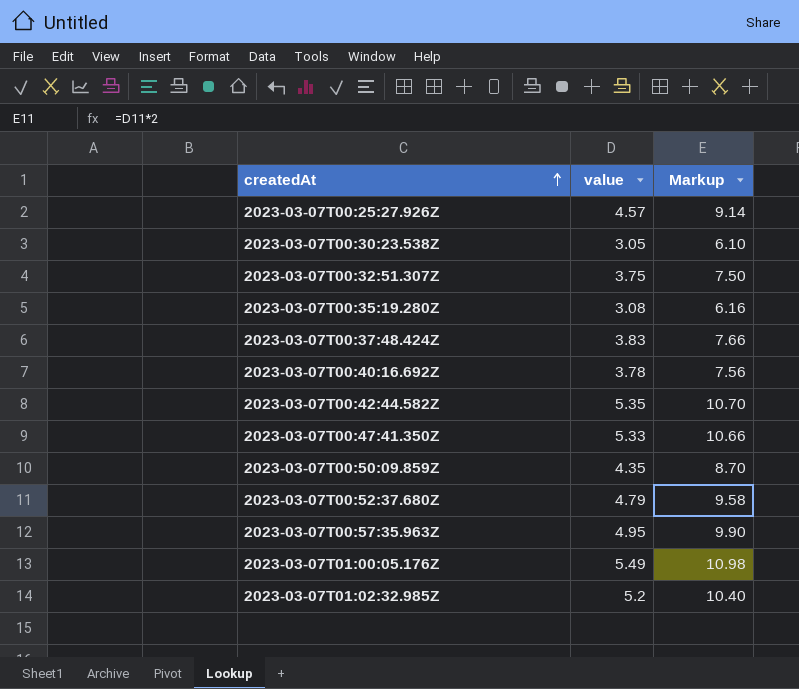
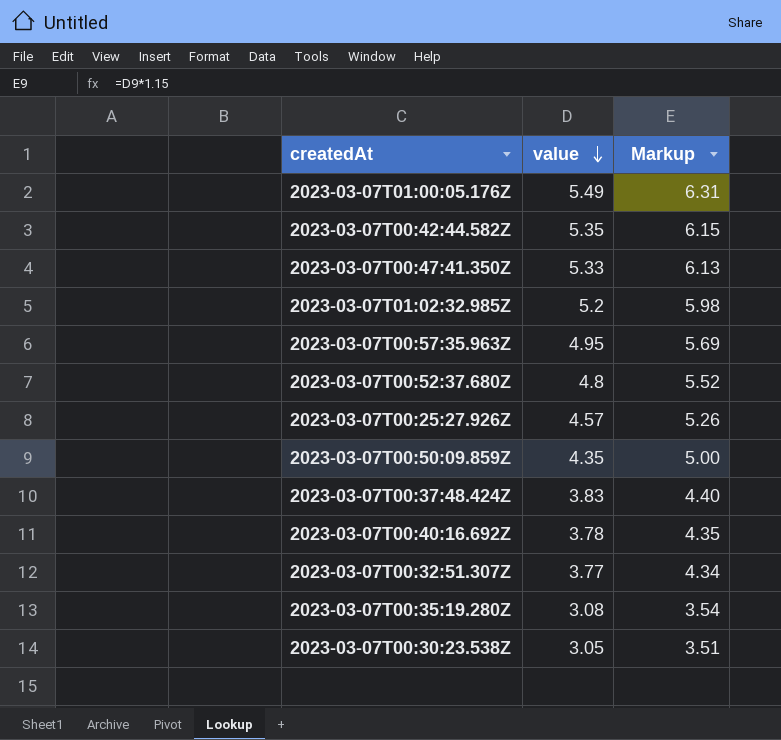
row order: createdAt ascending -> value descending
column Markup | formula: [value] * 2 -> [value] * 1.15
2023-03-07T00:52:37.680Z | value: 4.79 -> 4.8
2023-03-07T00:32:51.307Z | value: 3.75 -> 3.77

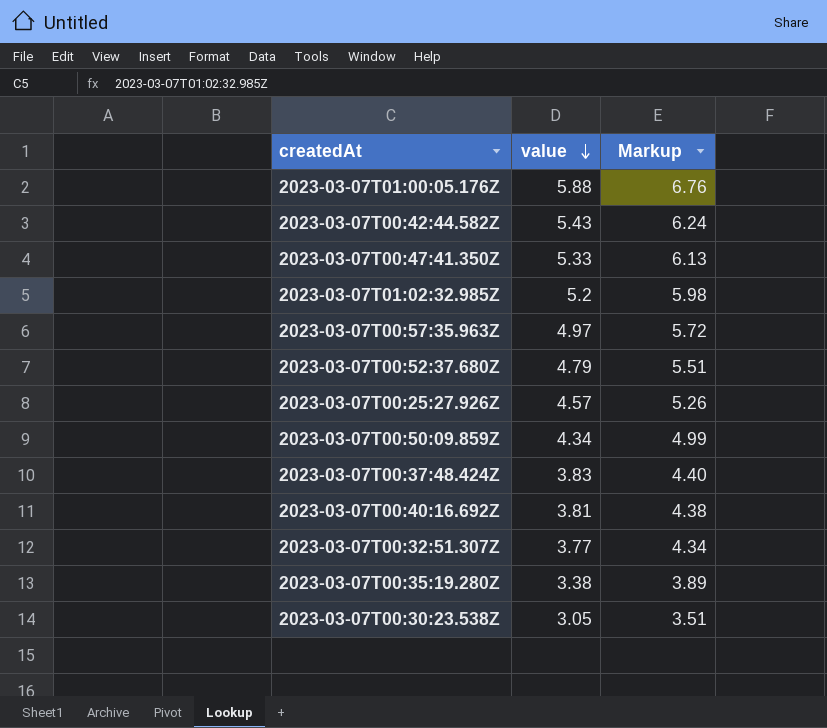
2023-03-07T01:00:05.176Z | value: 5.49 -> 5.88
2023-03-07T01:00:05.176Z | Markup: 6.31 -> 6.76
2023-03-07T00:42:44.582Z | value: 5.35 -> 5.43
2023-03-07T00:42:44.582Z | Markup: 6.15 -> 6.24
2023-03-07T00:57:35.963Z | value: 4.95 -> 4.97
2023-03-07T00:57:35.963Z | Markup: 5.69 -> 5.72
2023-03-07T00:52:37.680Z | value: 4.8 -> 4.79
2023-03-07T00:52:37.680Z | Markup: 5.52 -> 5.51
2023-03-07T00:50:09.859Z | value: 4.35 -> 4.34
2023-03-07T00:50:09.859Z | Markup: 5.00 -> 4.99
2023-03-07T00:40:16.692Z | value: 3.78 -> 3.81
2023-03-07T00:40:16.692Z | Markup: 4.35 -> 4.38
2023-03-07T00:35:19.280Z | value: 3.08 -> 3.38
2023-03-07T00:35:19.280Z | Markup: 3.54 -> 3.89

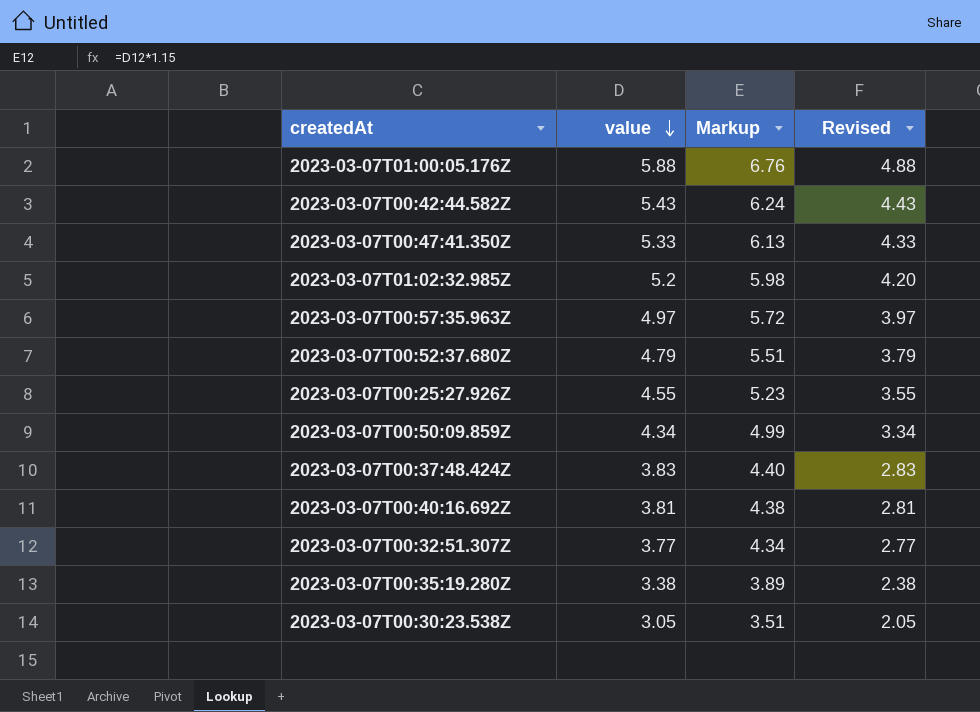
column Revised | formula: none -> [value] - 1
2023-03-07T00:25:27.926Z | value: 4.57 -> 4.55
2023-03-07T00:25:27.926Z | Markup: 5.26 -> 5.23

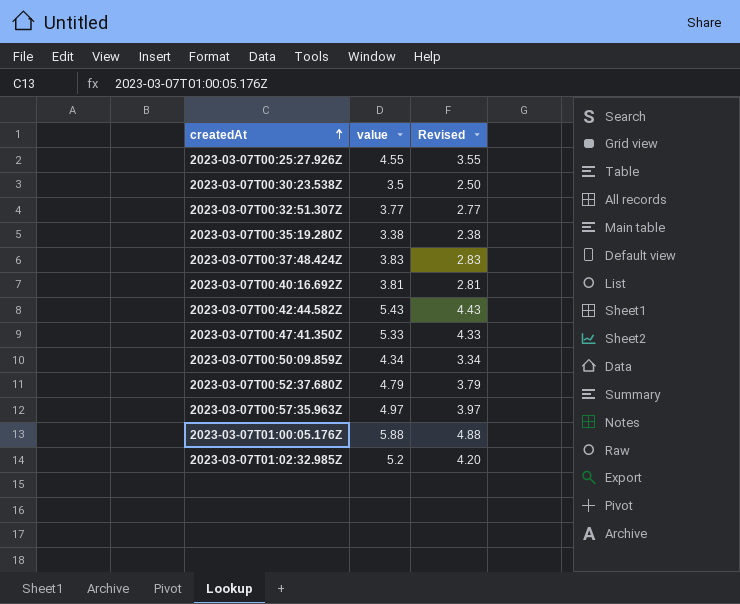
row order: value descending -> createdAt ascending
column Markup | formula: [value] * 1.15 -> none
2023-03-07T00:30:23.538Z | value: 3.05 -> 3.5
2023-03-07T00:30:23.538Z | Revised: 2.05 -> 2.50

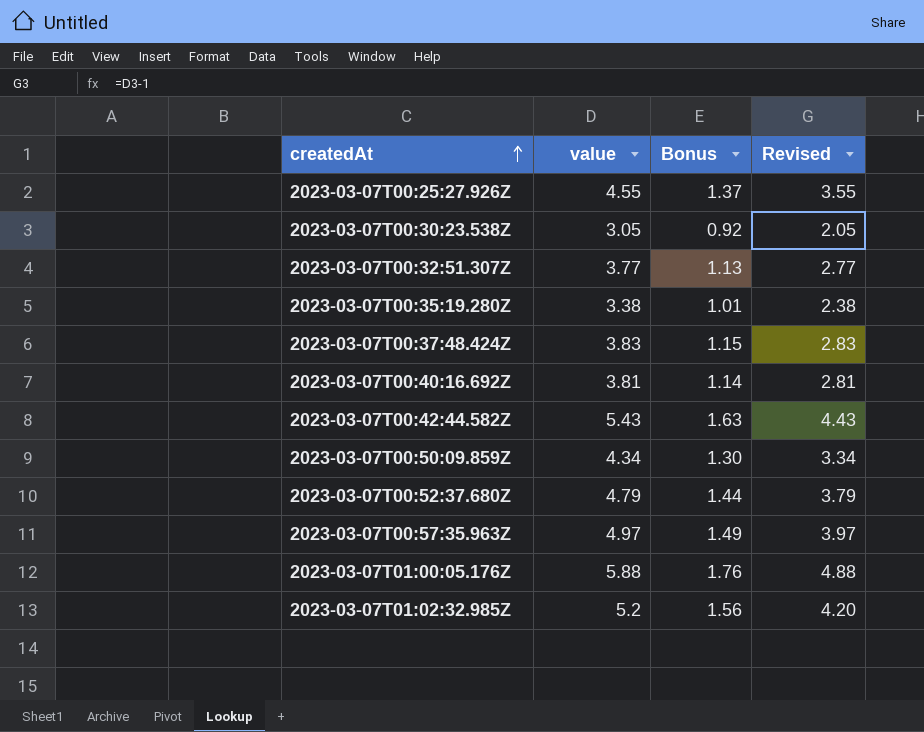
column Bonus | formula: none -> [value] * 0.3
row 2023-03-07T00:47:41.350Z: 5.33 | 4.33 -> none
2023-03-07T00:30:23.538Z | value: 3.5 -> 3.05
2023-03-07T00:30:23.538Z | Revised: 2.50 -> 2.05

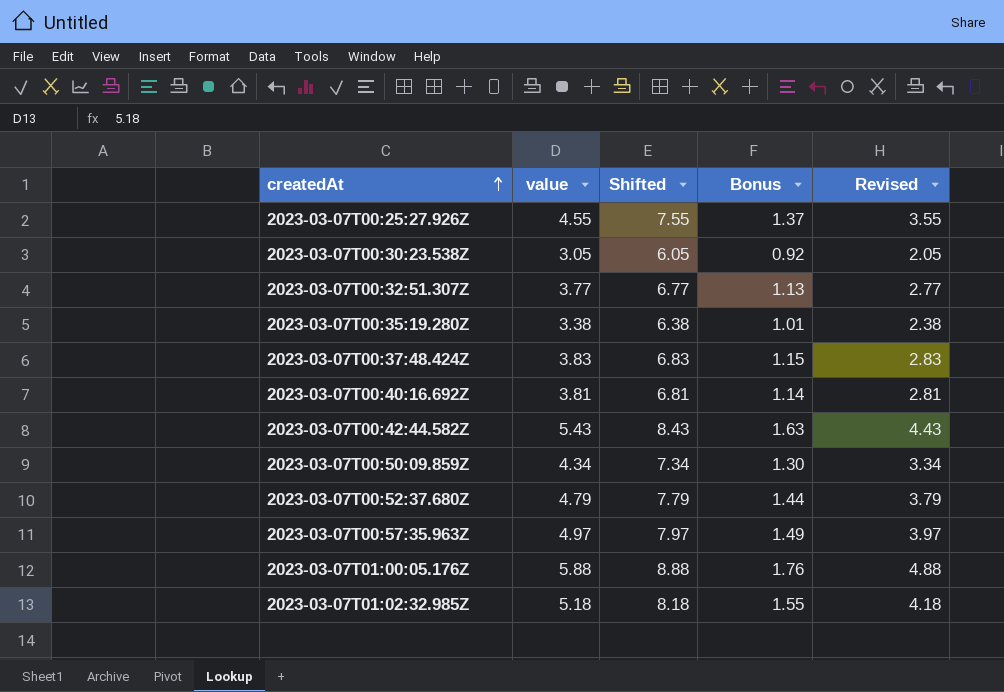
column Shifted | formula: none -> [value] + 3
2023-03-07T01:02:32.985Z | value: 5.2 -> 5.18
2023-03-07T01:02:32.985Z | Bonus: 1.56 -> 1.55
2023-03-07T01:02:32.985Z | Revised: 4.20 -> 4.18

